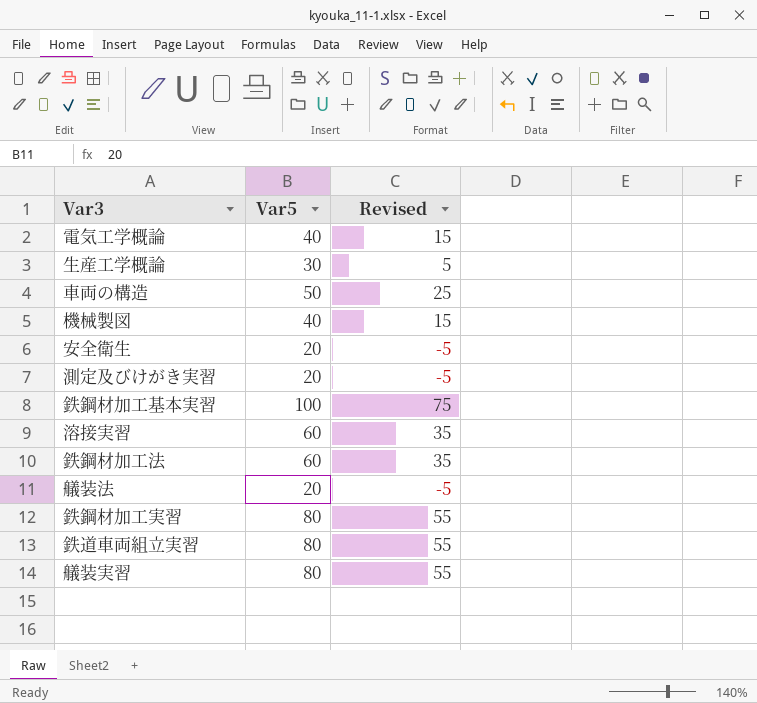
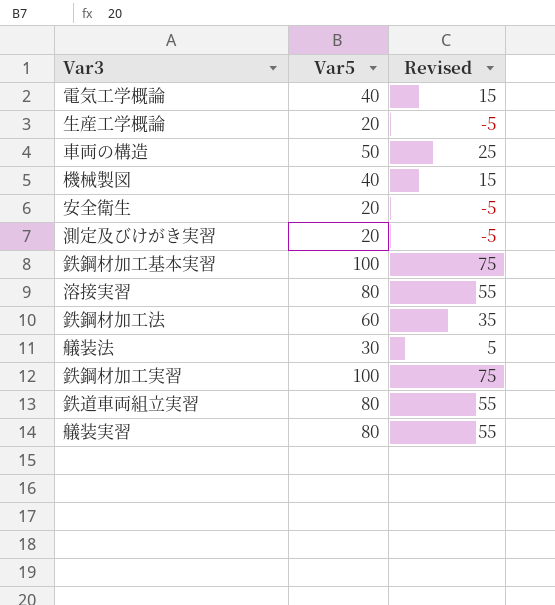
生産工学概論 | Var5: 30 -> 20
生産工学概論 | Revised: 5 -> -5
溶接実習 | Var5: 60 -> 80
溶接実習 | Revised: 35 -> 55
艤装法 | Var5: 20 -> 30
艤装法 | Revised: -5 -> 5
鉄鋼材加工実習 | Var5: 80 -> 100
鉄鋼材加工実習 | Revised: 55 -> 75

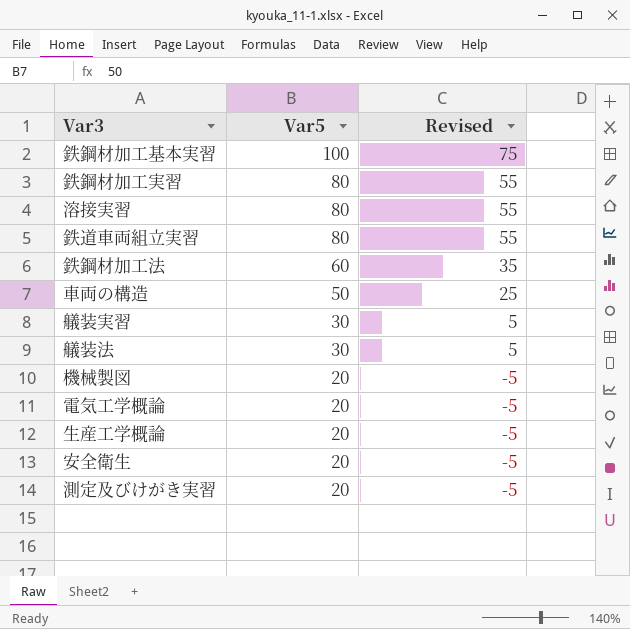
row order: none -> Var5 descending
鉄鋼材加工実習 | Var5: 100 -> 80
鉄鋼材加工実習 | Revised: 75 -> 55
艤装実習 | Var5: 80 -> 30
艤装実習 | Revised: 55 -> 5
機械製図 | Var5: 40 -> 20
機械製図 | Revised: 15 -> -5
電気工学概論 | Var5: 40 -> 20
電気工学概論 | Revised: 15 -> -5

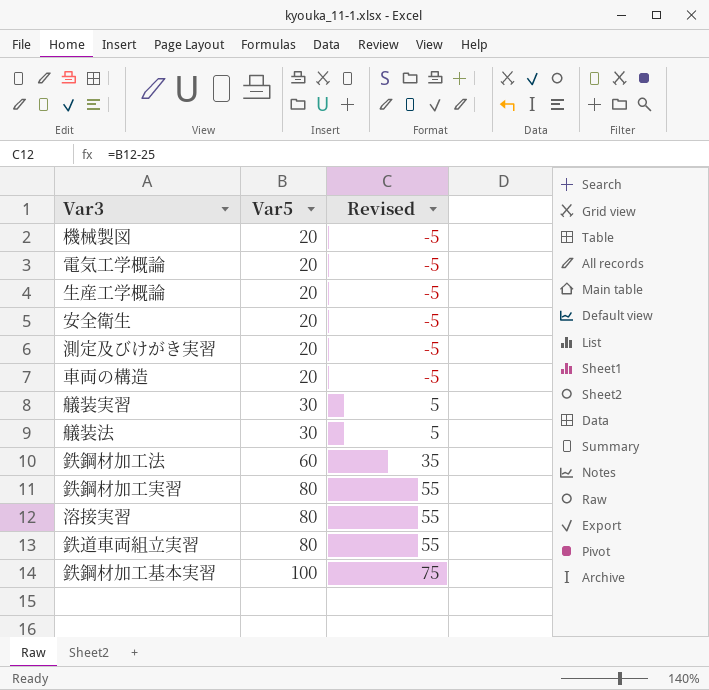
row order: Var5 descending -> Var5 ascending
車両の構造 | Var5: 50 -> 20
車両の構造 | Revised: 25 -> -5

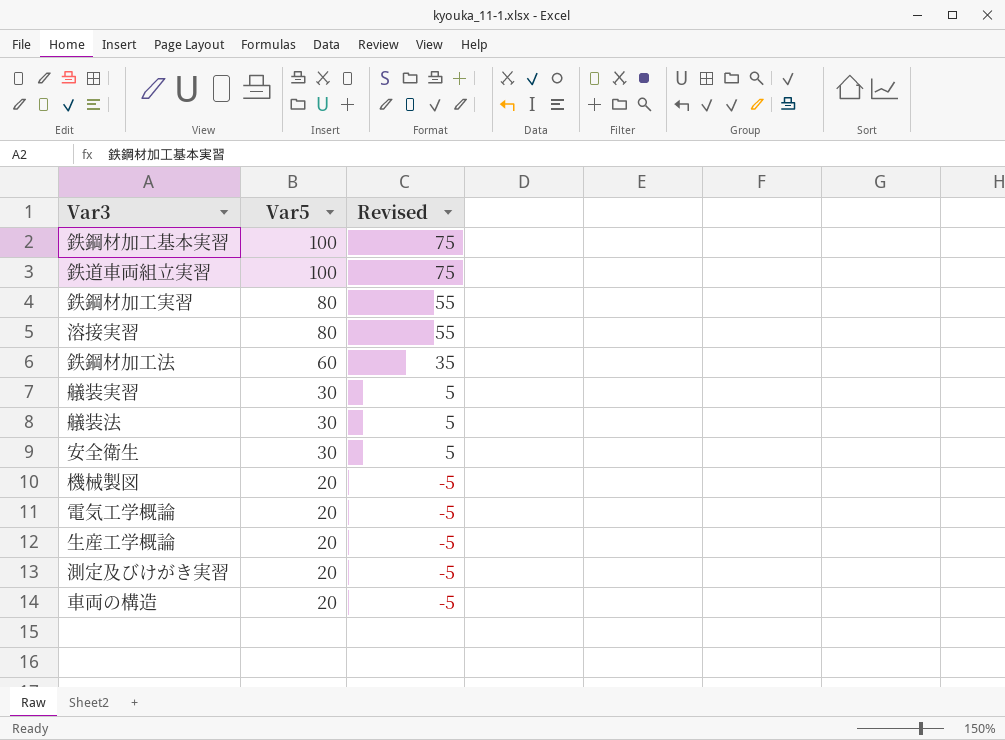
row order: Var5 ascending -> Var5 descending
鉄道車両組立実習 | Var5: 80 -> 100
鉄道車両組立実習 | Revised: 55 -> 75
安全衛生 | Var5: 20 -> 30
安全衛生 | Revised: -5 -> 5

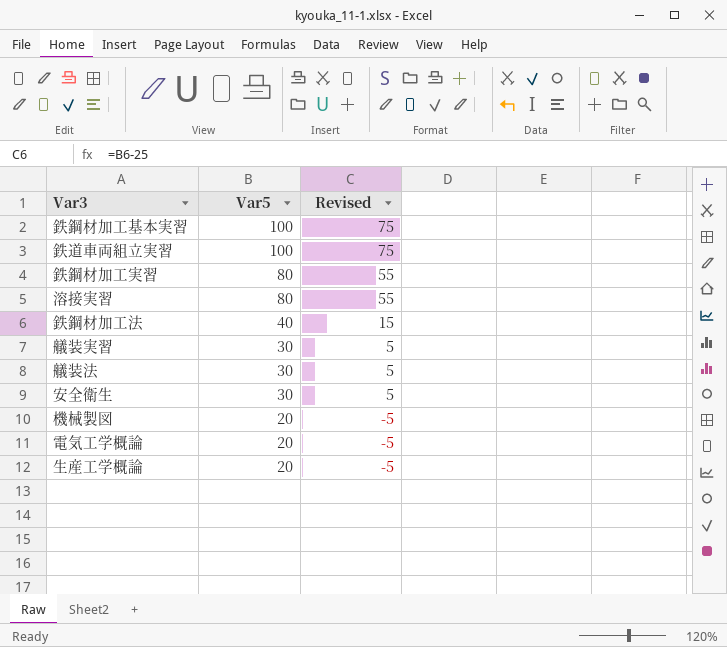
row 測定及びけがき実習: 20 | -5 -> none
row 車両の構造: 20 | -5 -> none
鉄鋼材加工法 | Var5: 60 -> 40
鉄鋼材加工法 | Revised: 35 -> 15

